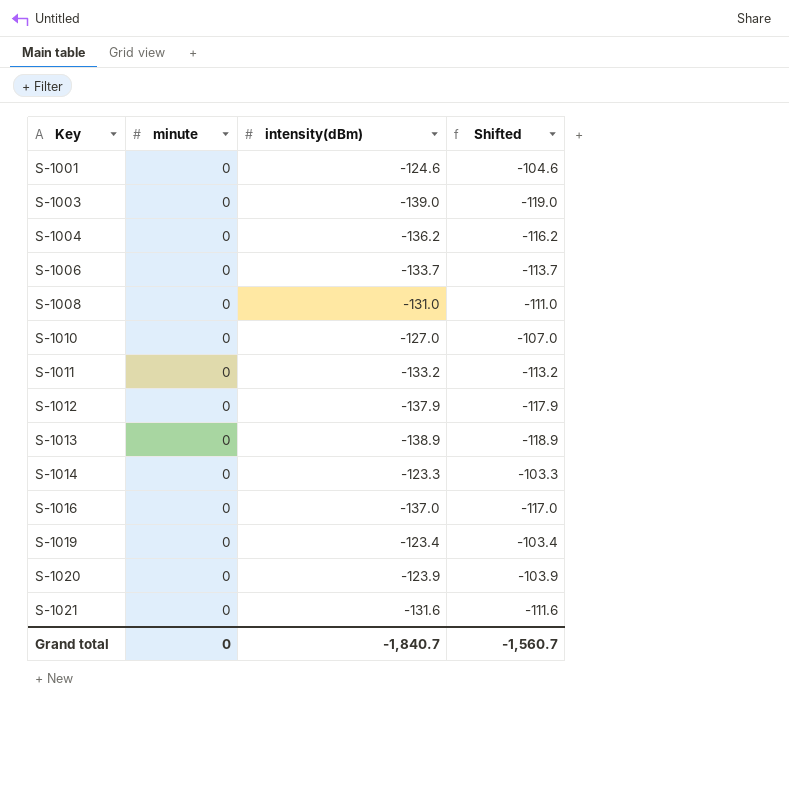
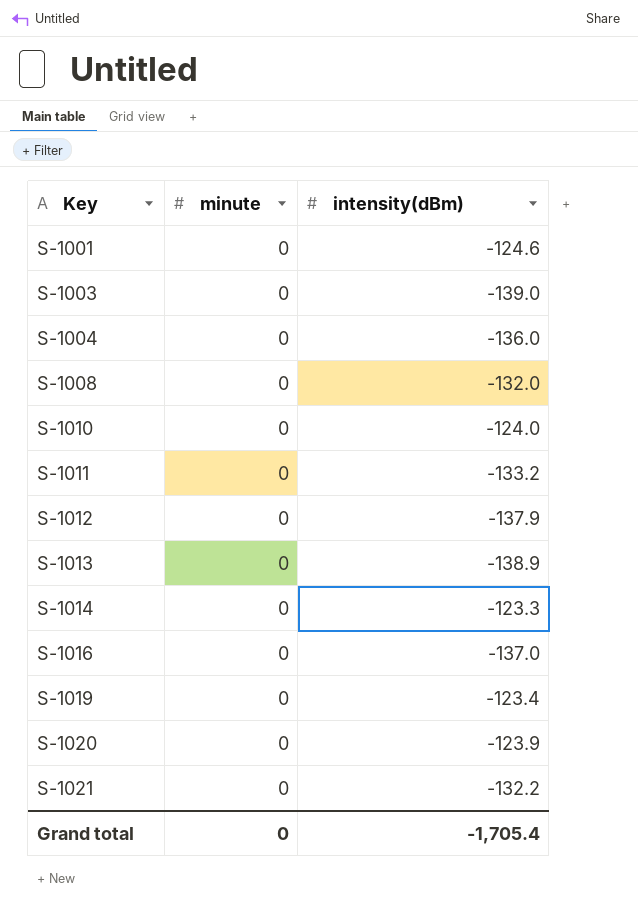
column Shifted | formula: [intensity(dBm)] + 20 -> none
row S-1006: 0 | -133.7 | -113.7 -> none
S-1004 | intensity(dBm): -136.2 -> -136.0
S-1008 | intensity(dBm): -131.0 -> -132.0
S-1010 | intensity(dBm): -127.0 -> -124.0
S-1021 | intensity(dBm): -131.6 -> -132.2
Grand total | intensity(dBm): -1,840.7 -> -1,705.4

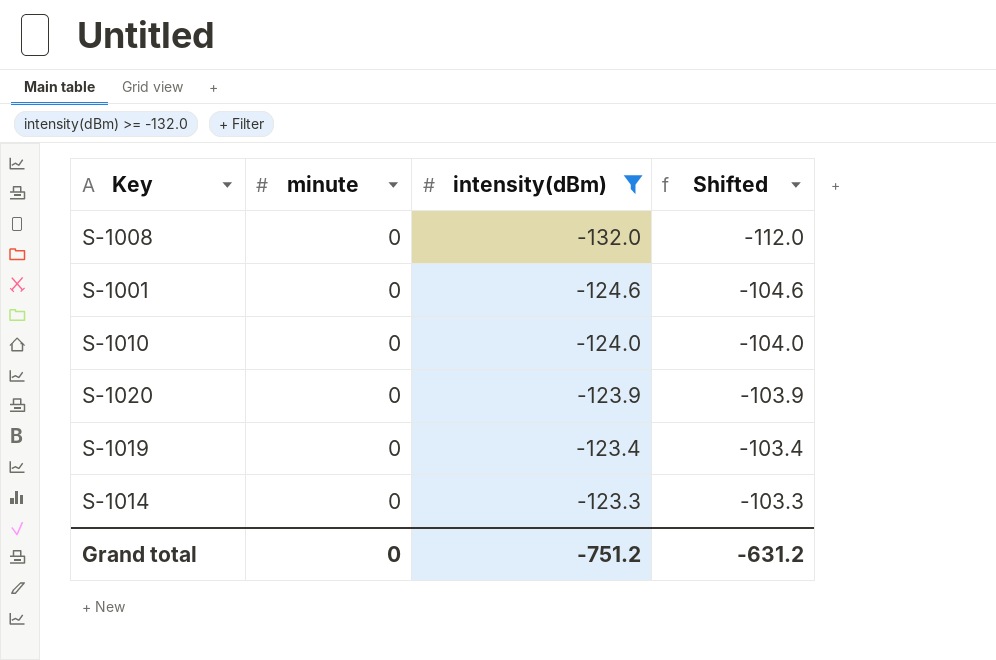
filter: none -> intensity(dBm) >= -132.0
row order: Key ascending -> intensity(dBm) ascending
column Shifted | formula: none -> [intensity(dBm)] + 20
Grand total | intensity(dBm): -1,705.4 -> -751.2

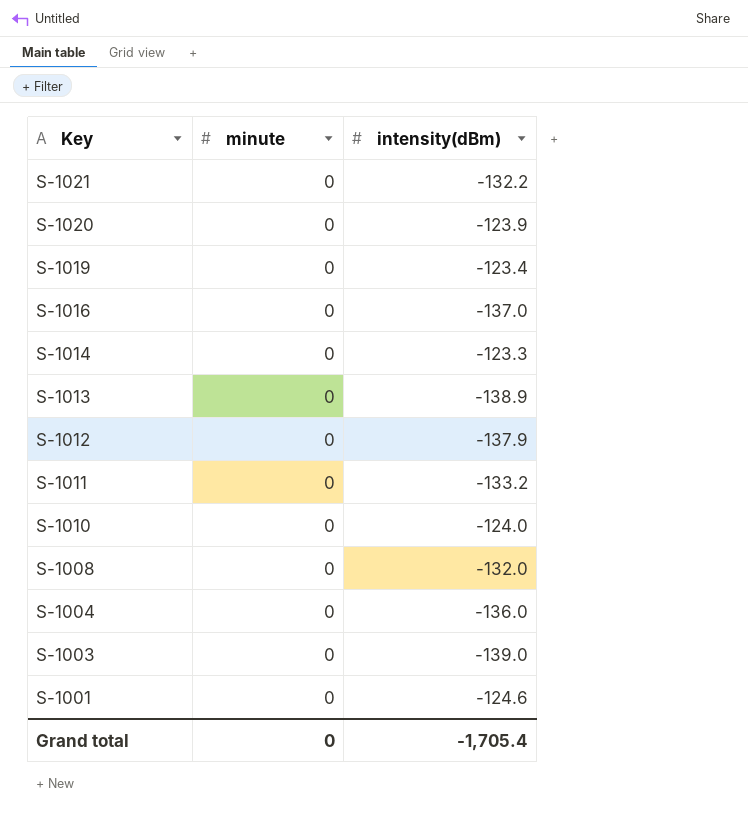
filter: intensity(dBm) >= -132.0 -> none
row order: intensity(dBm) ascending -> Key descending
column Shifted | formula: [intensity(dBm)] + 20 -> none
Grand total | intensity(dBm): -751.2 -> -1,705.4

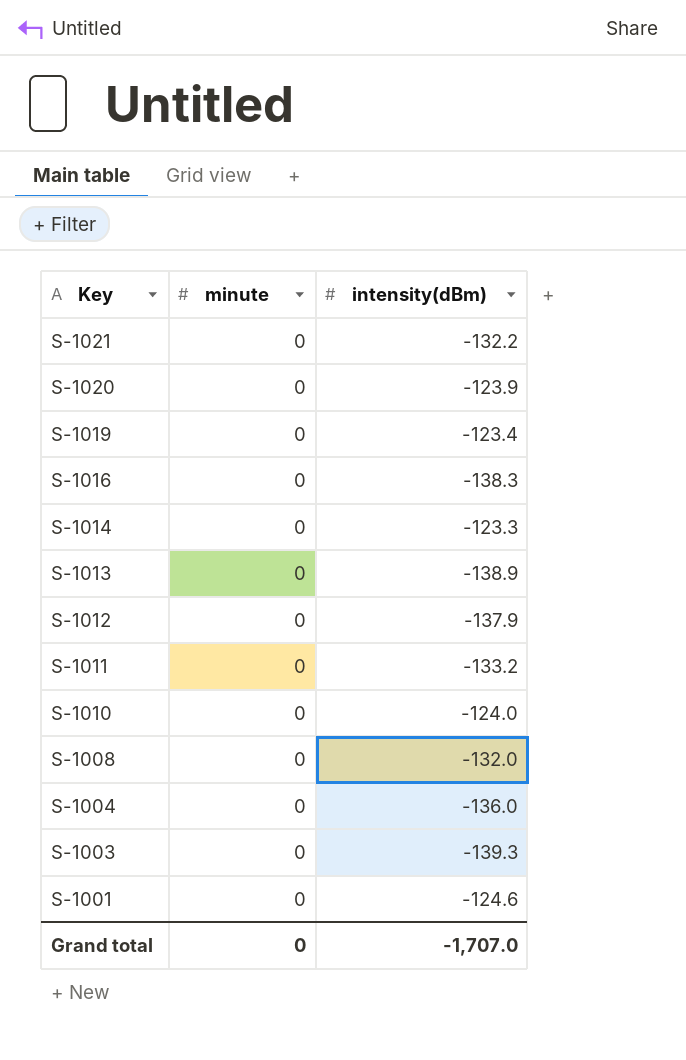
S-1016 | intensity(dBm): -137.0 -> -138.3
S-1003 | intensity(dBm): -139.0 -> -139.3
Grand total | intensity(dBm): -1,705.4 -> -1,707.0

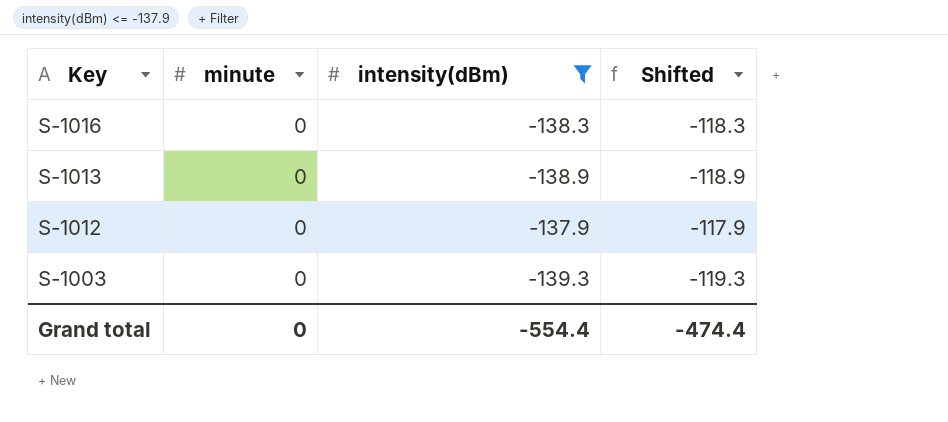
filter: none -> intensity(dBm) <= -137.9
column Shifted | formula: none -> [intensity(dBm)] + 20
Grand total | intensity(dBm): -1,707.0 -> -554.4

